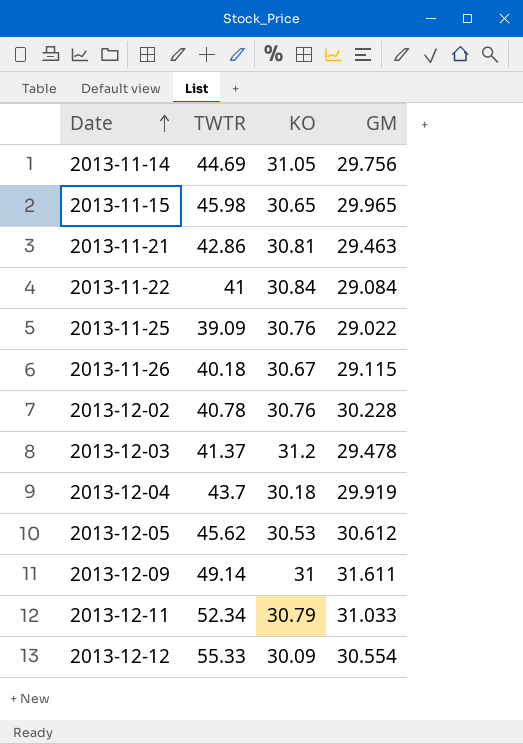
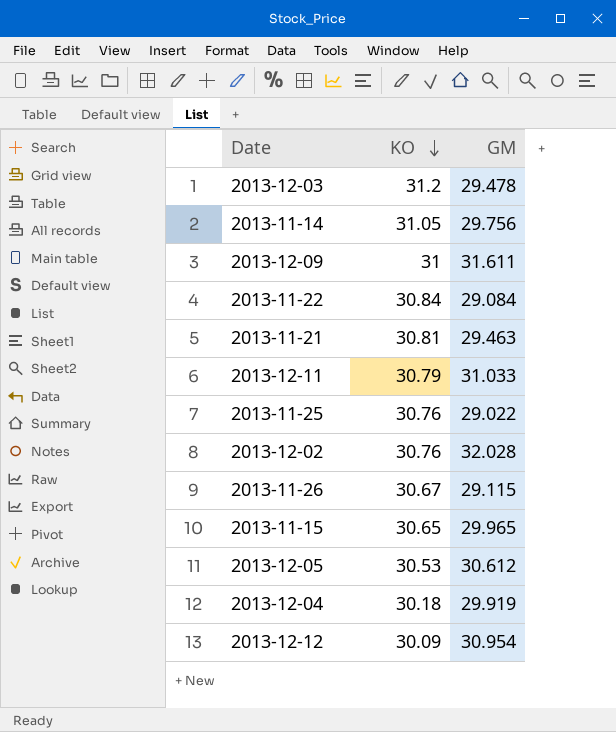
row order: Date ascending -> KO descending
column TWTR | position: 2 -> none
2013-12-02 | GM: 30.228 -> 32.028
2013-12-12 | GM: 30.554 -> 30.954

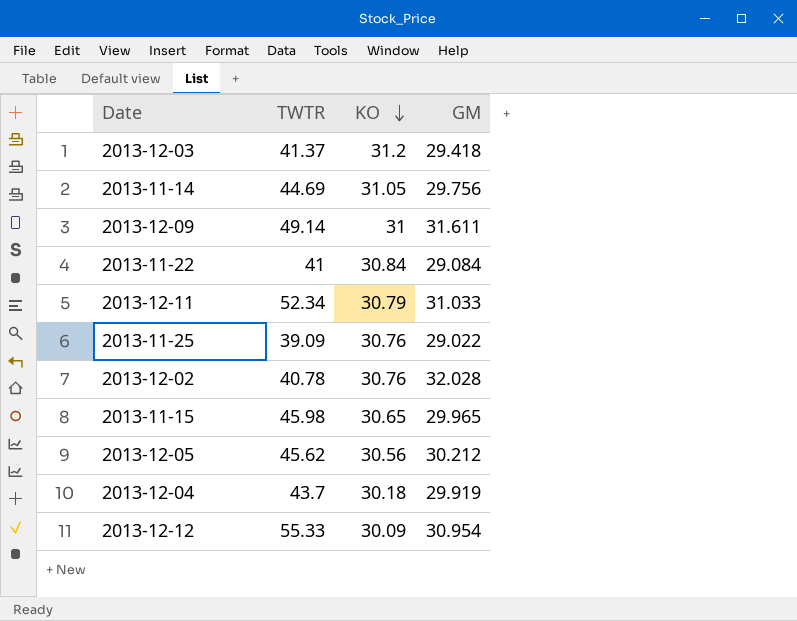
column TWTR | position: none -> 2
row 2013-11-21: 30.81 | 29.463 -> none
row 2013-11-26: 30.67 | 29.115 -> none
2013-12-03 | GM: 29.478 -> 29.418
2013-12-05 | KO: 30.53 -> 30.56
2013-12-05 | GM: 30.612 -> 30.212

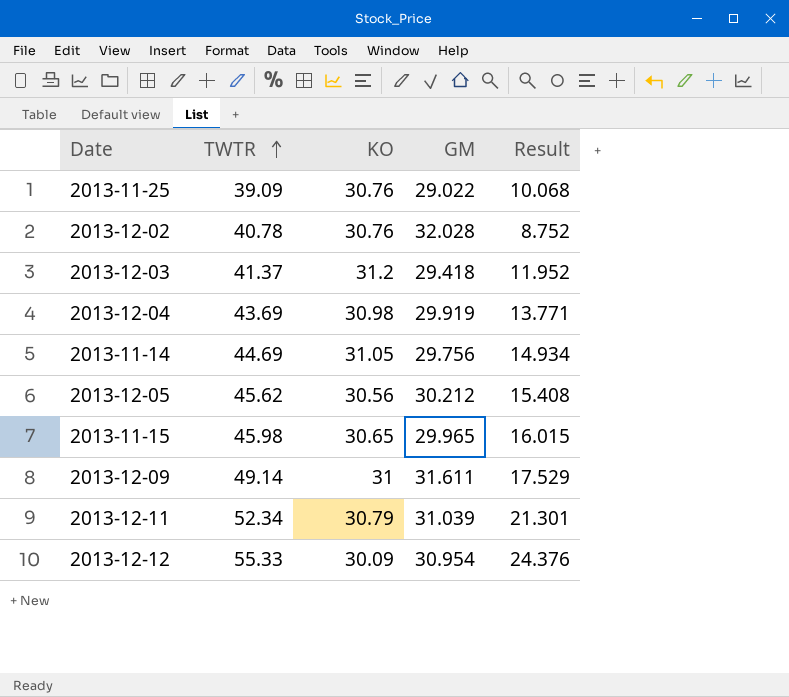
row order: KO descending -> TWTR ascending
column Result | formula: none -> [TWTR] - [GM]
row 2013-11-22: 41 | 30.84 | 29.084 -> none
2013-12-04 | TWTR: 43.7 -> 43.69
2013-12-04 | KO: 30.18 -> 30.98
2013-12-11 | GM: 31.033 -> 31.039

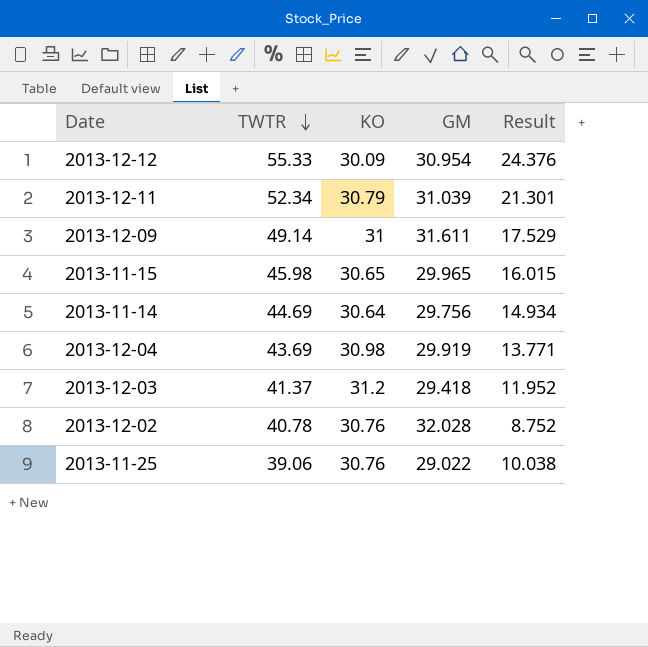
row order: TWTR ascending -> TWTR descending
row 2013-12-05: 45.62 | 30.56 | 30.212 | 15.408 -> none
2013-11-14 | KO: 31.05 -> 30.64
2013-11-25 | TWTR: 39.09 -> 39.06
2013-11-25 | Result: 10.068 -> 10.038

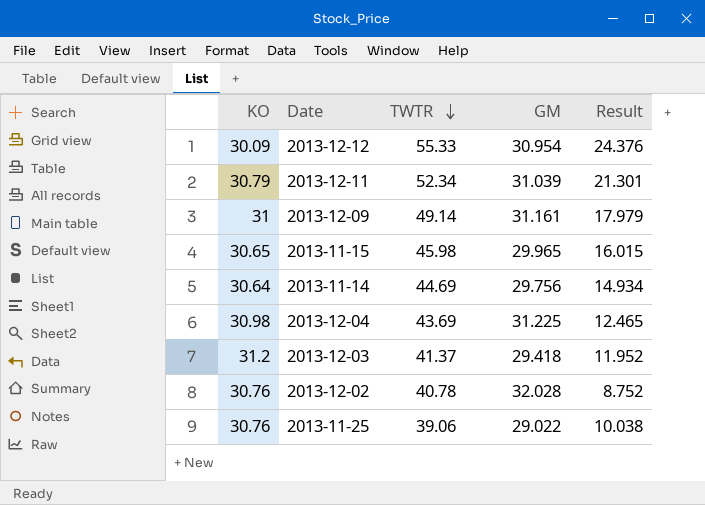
column KO | position: 3 -> 1
2013-12-09 | GM: 31.611 -> 31.161
2013-12-09 | Result: 17.529 -> 17.979
2013-12-04 | GM: 29.919 -> 31.225
2013-12-04 | Result: 13.771 -> 12.465

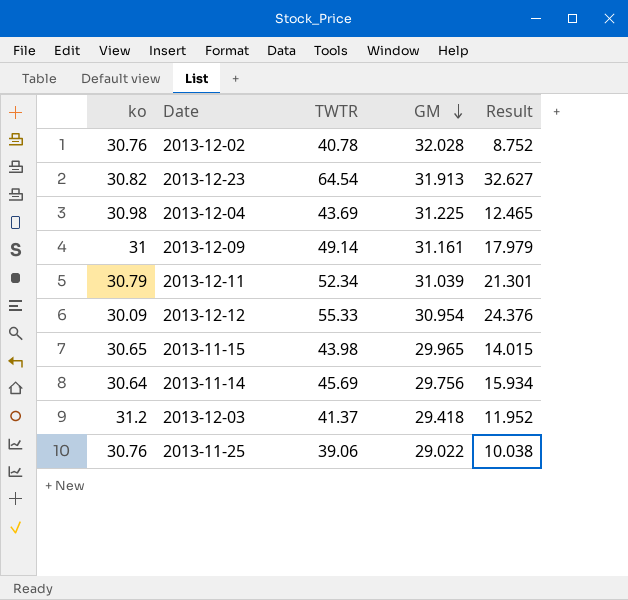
row order: TWTR descending -> GM descending
column name: KO -> ko
row 2013-12-23: none -> 30.82 | 64.54 | 31.913 | 32.627
2013-11-15 | TWTR: 45.98 -> 43.98
2013-11-15 | Result: 16.015 -> 14.015
2013-11-14 | TWTR: 44.69 -> 45.69
2013-11-14 | Result: 14.934 -> 15.934

